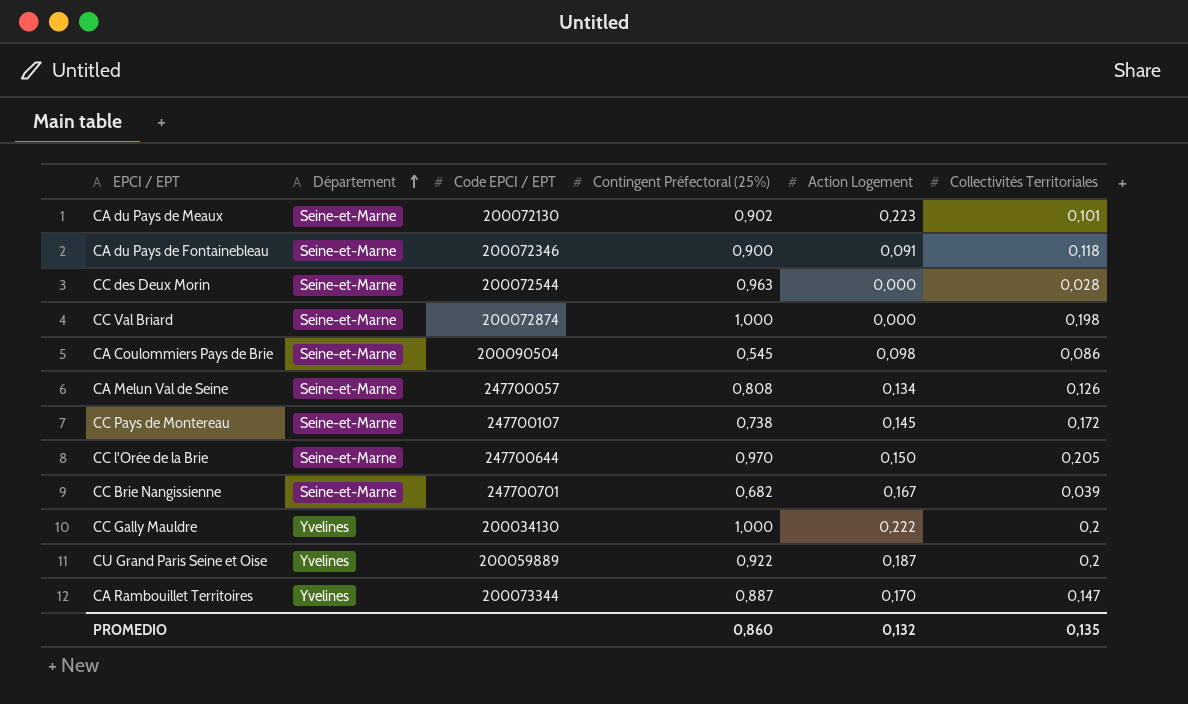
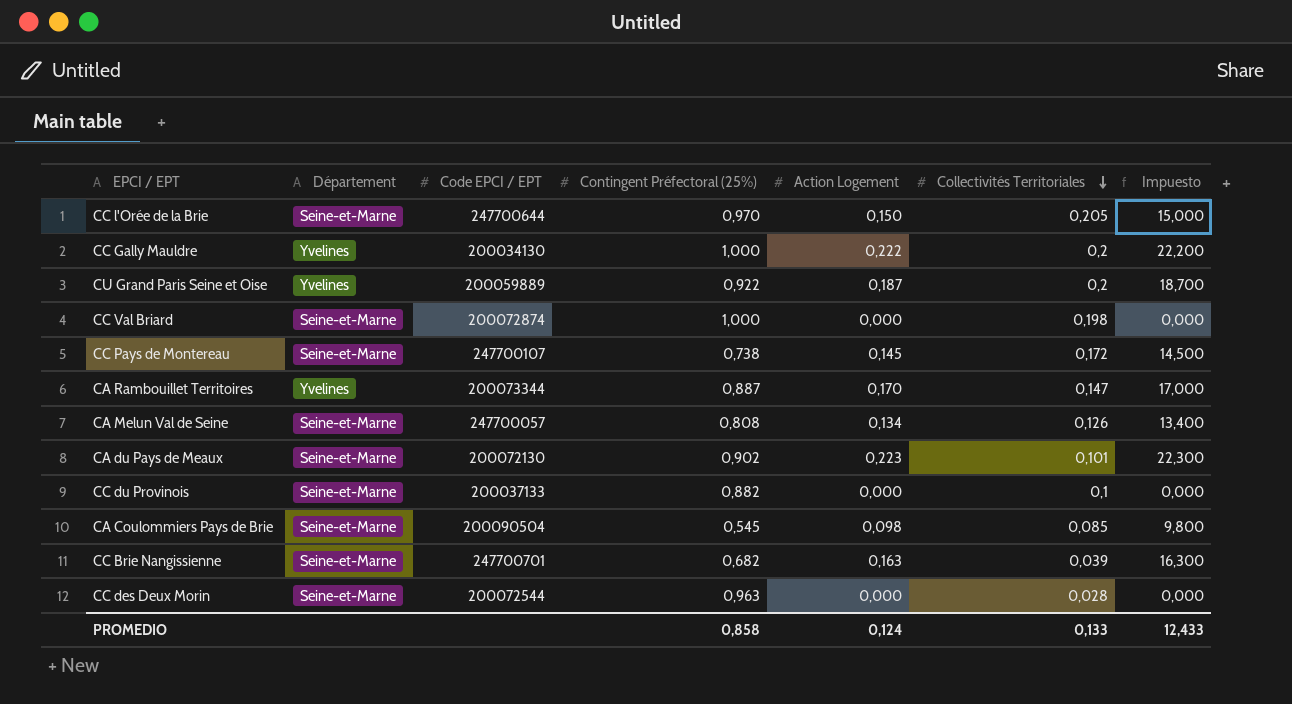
row order: Département ascending -> Collectivités Territoriales descending
column Impuesto | formula: none -> [Action Logement] * 100
row CA du Pays de Fontainebleau: Seine-et-Marne | 200072346 | 0,900 | 0,091 | 0,118 -> none
row CC du Provinois: none -> Seine-et-Marne | 200037133 | 0,882 | 0,000 | 0,1 | 0,000
CA Coulommiers Pays de Brie | Collectivités Territoriales: 0,086 -> 0,085
CC Brie Nangissienne | Action Logement: 0,167 -> 0,163
PROMEDIO | Contingent Préfectoral (25%): 0,860 -> 0,858
PROMEDIO | Action Logement: 0,132 -> 0,124
PROMEDIO | Collectivités Territoriales: 0,135 -> 0,133

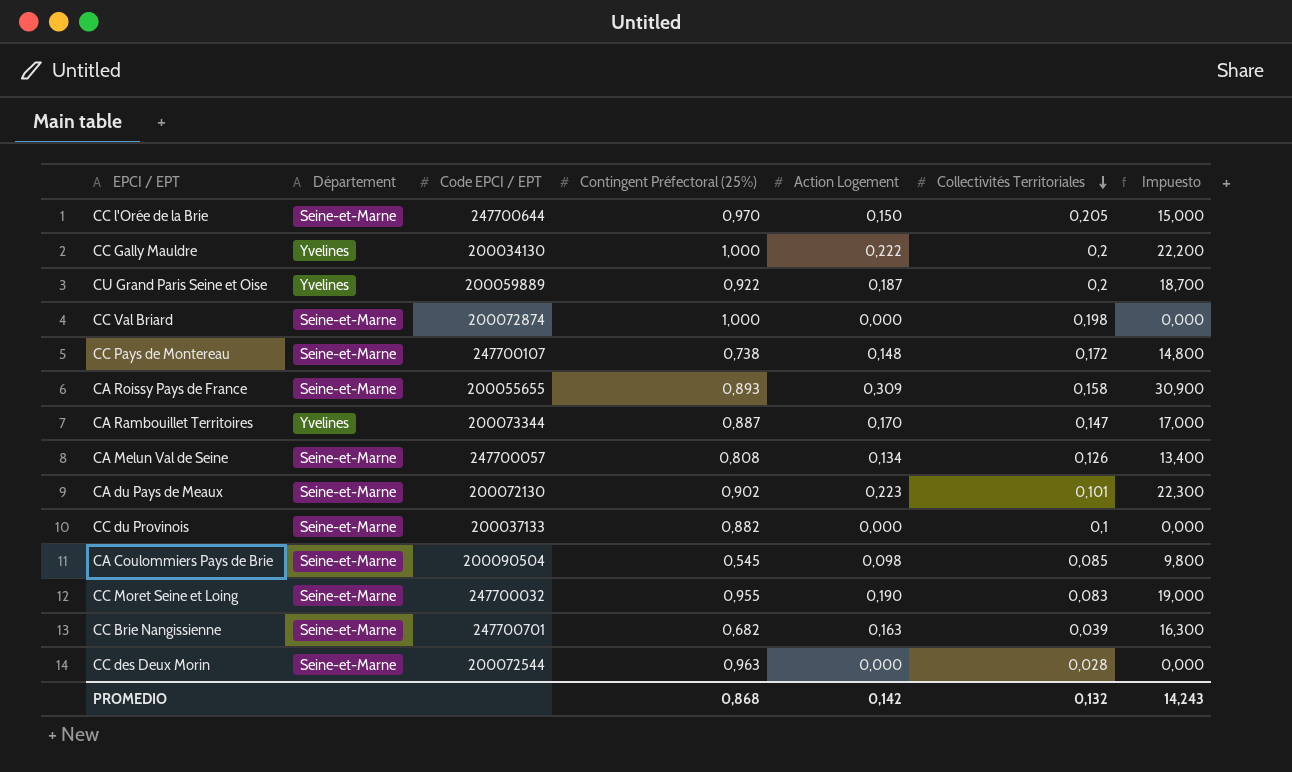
CC Pays de Montereau | Action Logement: 0,145 -> 0,148
CC Pays de Montereau | Impuesto: 14,500 -> 14,800
row CA Roissy Pays de France: none -> Seine-et-Marne | 200055655 | 0,893 | 0,309 | 0,158 | 30,900
row CC Moret Seine et Loing: none -> Seine-et-Marne | 247700032 | 0,955 | 0,190 | 0,083 | 19,000
PROMEDIO | Contingent Préfectoral (25%): 0,858 -> 0,868
PROMEDIO | Action Logement: 0,124 -> 0,142
PROMEDIO | Collectivités Territoriales: 0,133 -> 0,132
PROMEDIO | Impuesto: 12,433 -> 14,243

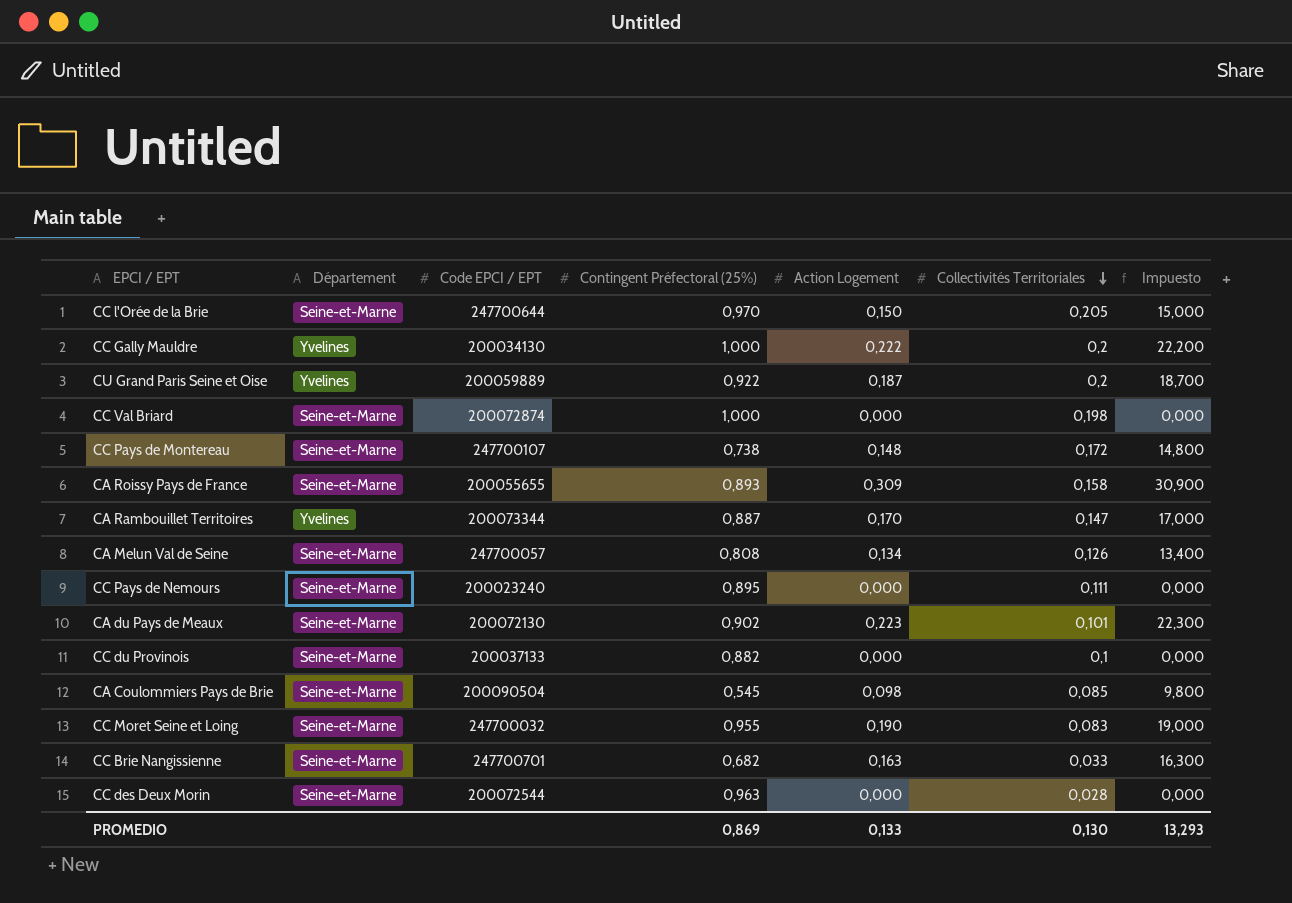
row CC Pays de Nemours: none -> Seine-et-Marne | 200023240 | 0,895 | 0,000 | 0,111 | 0,000
CC Brie Nangissienne | Collectivités Territoriales: 0,039 -> 0,033
PROMEDIO | Contingent Préfectoral (25%): 0,868 -> 0,869
PROMEDIO | Action Logement: 0,142 -> 0,133
PROMEDIO | Collectivités Territoriales: 0,132 -> 0,130
PROMEDIO | Impuesto: 14,243 -> 13,293

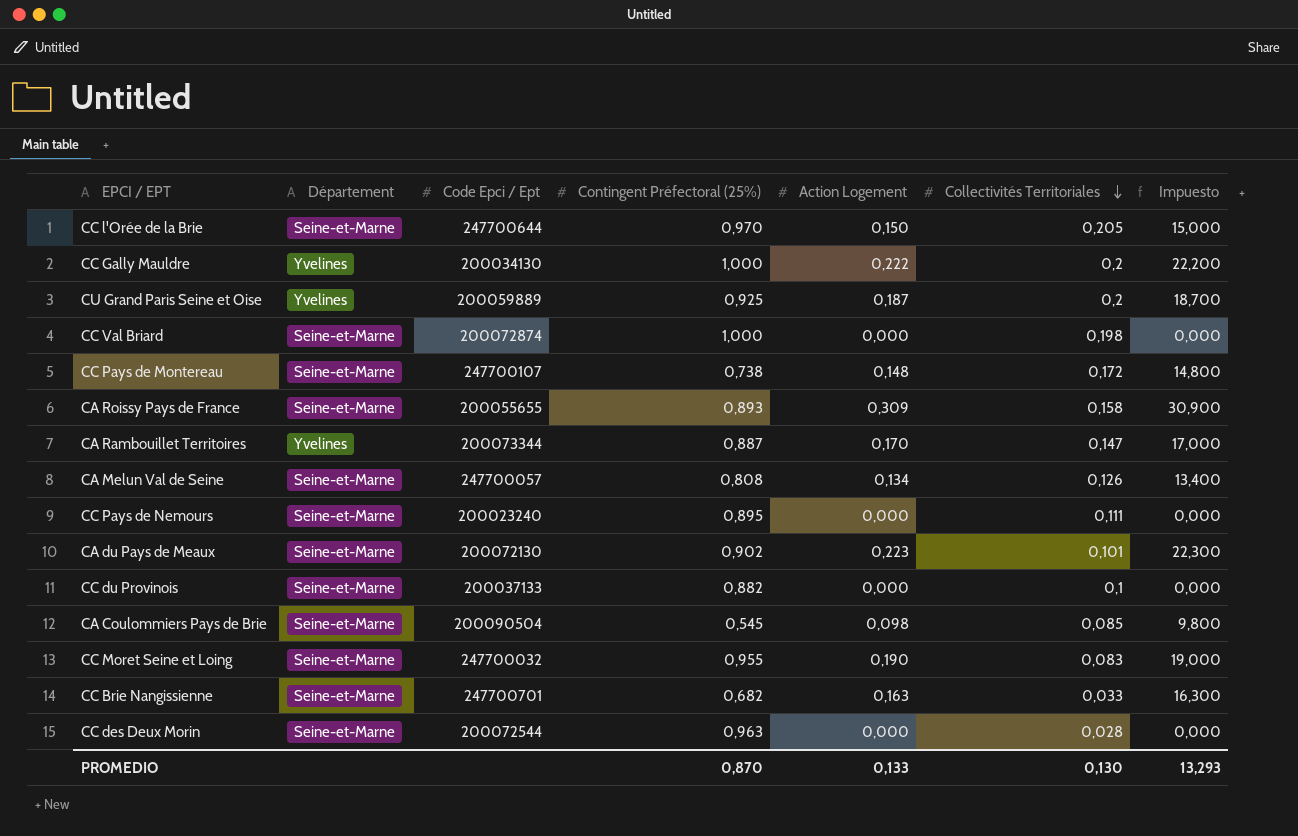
column name: Code EPCI / EPT -> Code Epci / Ept
CU Grand Paris Seine et Oise | Contingent Préfectoral (25%): 0,922 -> 0,925
PROMEDIO | Contingent Préfectoral (25%): 0,869 -> 0,870

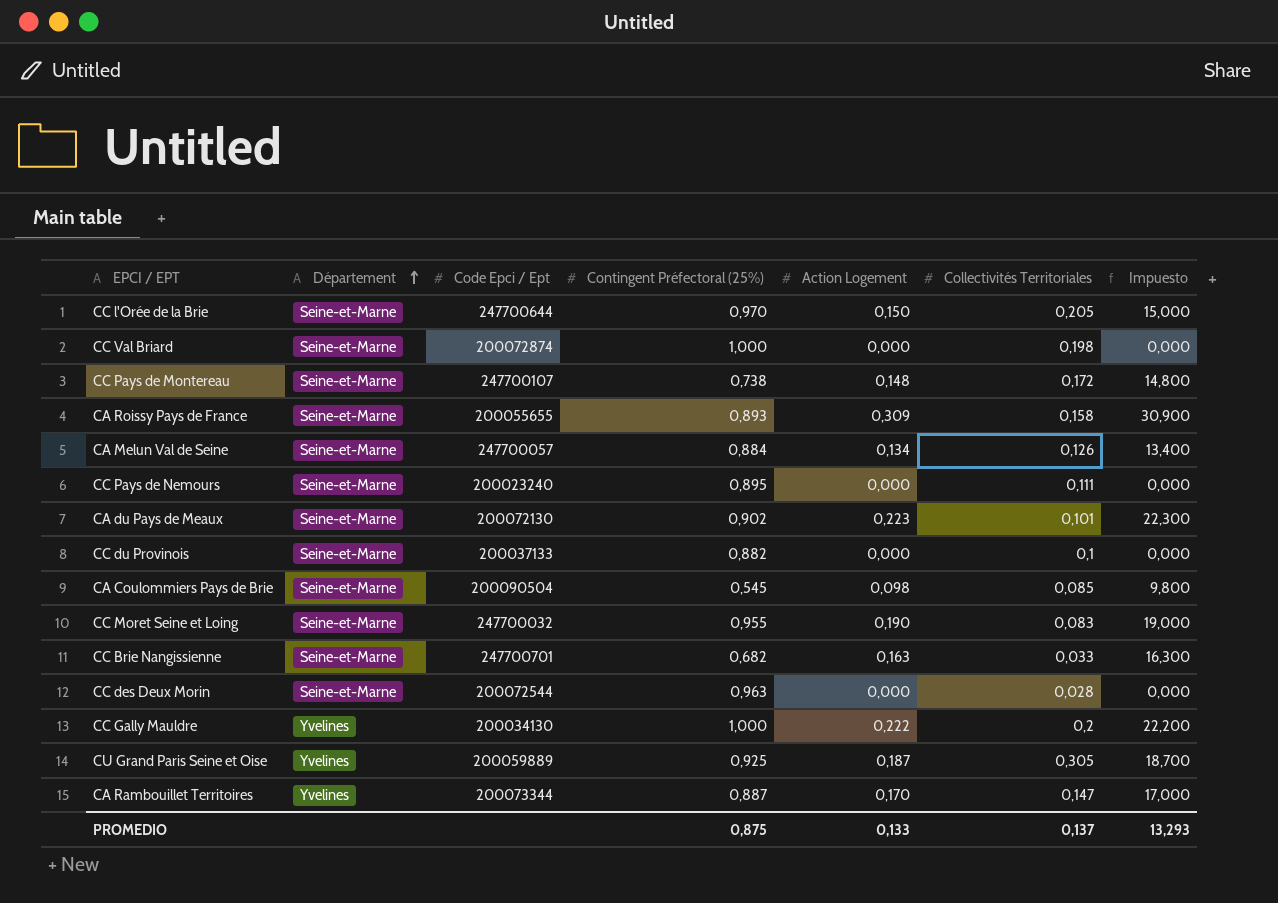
row order: Collectivités Territoriales descending -> Département ascending
CA Melun Val de Seine | Contingent Préfectoral (25%): 0,808 -> 0,884
CU Grand Paris Seine et Oise | Collectivités Territoriales: 0,2 -> 0,305
PROMEDIO | Contingent Préfectoral (25%): 0,870 -> 0,875
PROMEDIO | Collectivités Territoriales: 0,130 -> 0,137

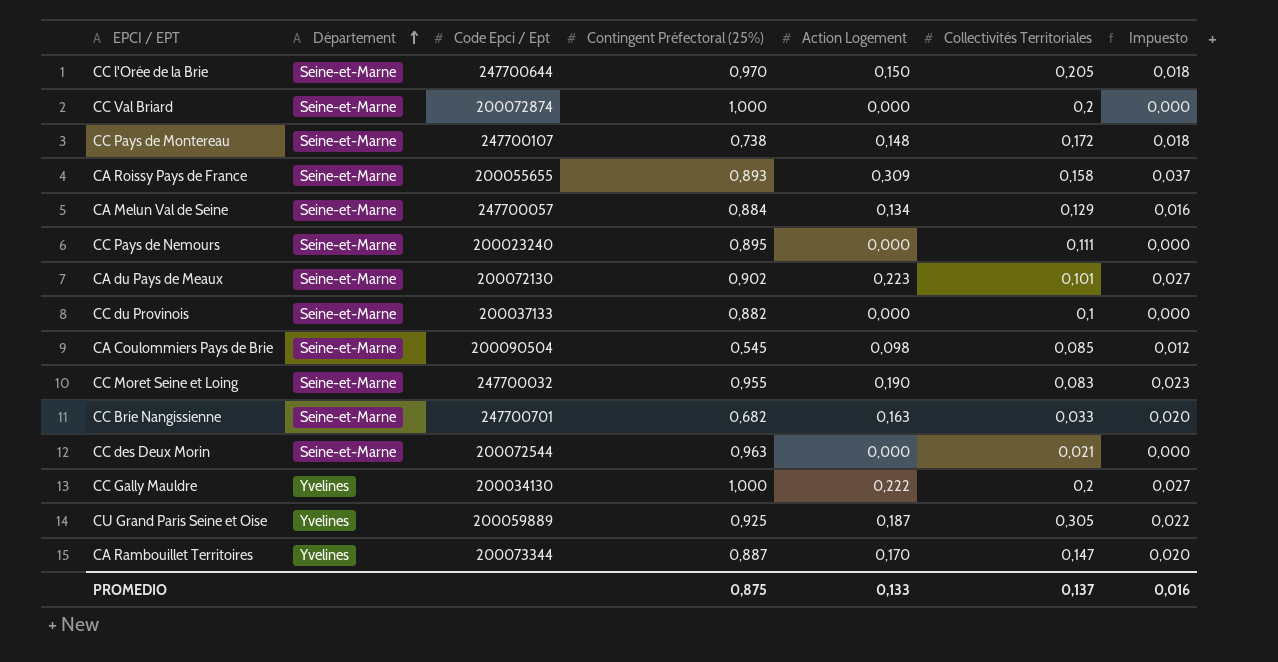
column Impuesto | formula: [Action Logement] * 100 -> [Action Logement] * 0,12
CC Val Briard | Collectivités Territoriales: 0,198 -> 0,2
CA Melun Val de Seine | Collectivités Territoriales: 0,126 -> 0,129
CC des Deux Morin | Collectivités Territoriales: 0,028 -> 0,021
PROMEDIO | Impuesto: 13,293 -> 0,016

